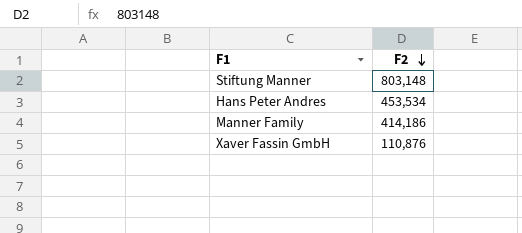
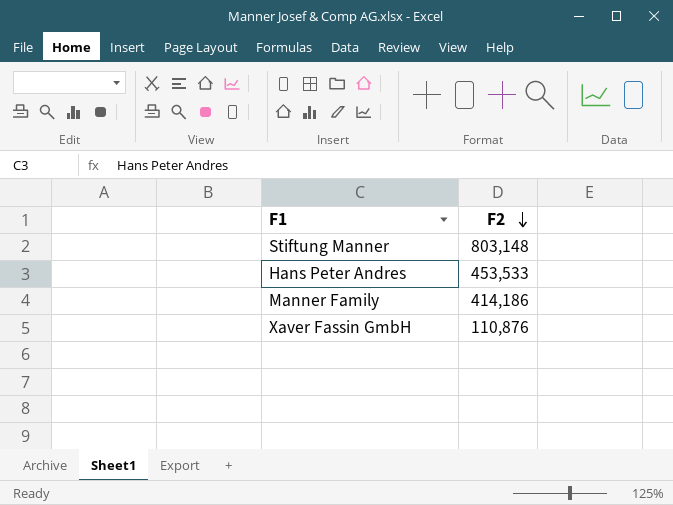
Hans Peter Andres | F2: 453,534 -> 453,533

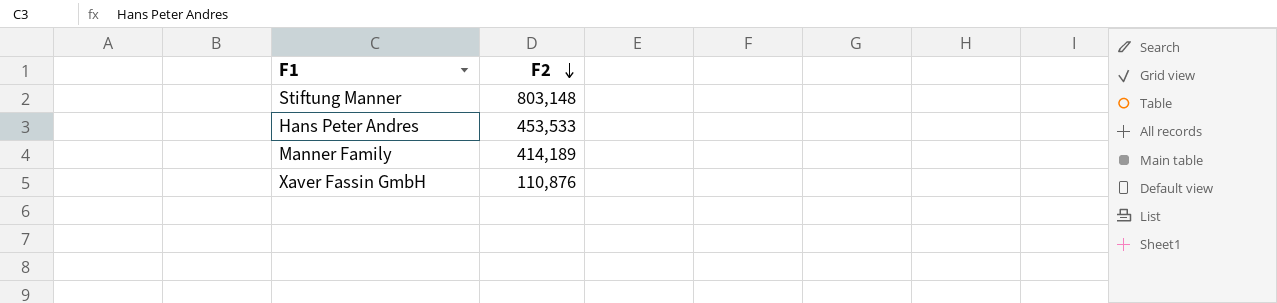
Manner Family | F2: 414,186 -> 414,189

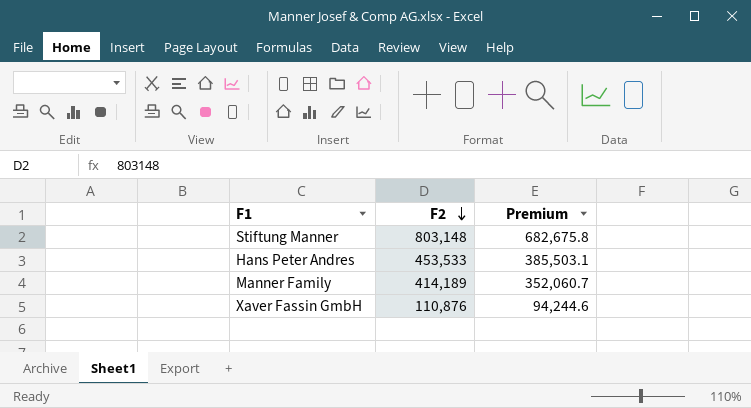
column Premium | formula: none -> [F2] * 0.85

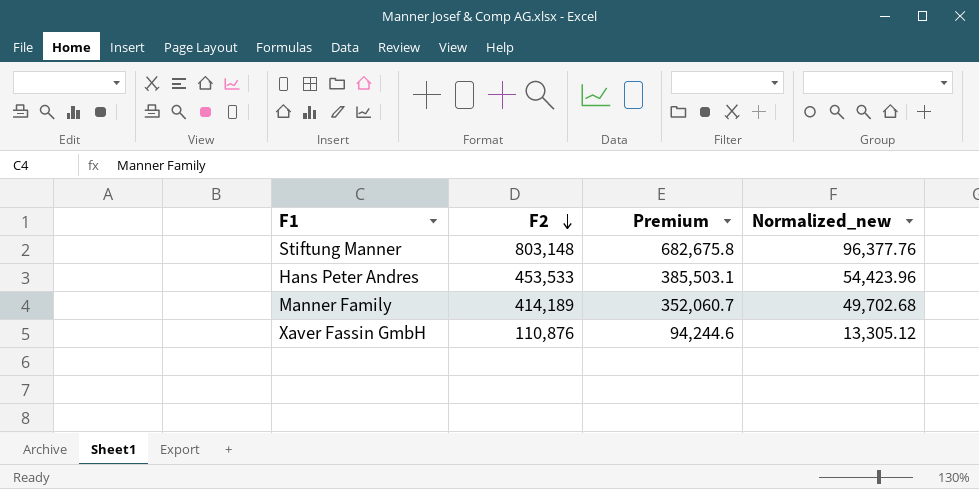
column Normalized_new | formula: none -> [F2] * 0.12

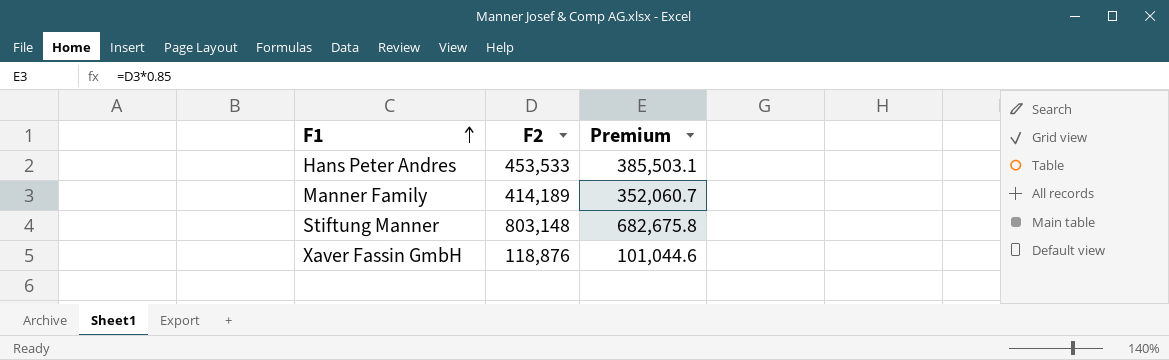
row order: F2 descending -> F1 ascending
column Normalized_new | formula: [F2] * 0.12 -> none
Xaver Fassin GmbH | F2: 110,876 -> 118,876
Xaver Fassin GmbH | Premium: 94,244.6 -> 101,044.6

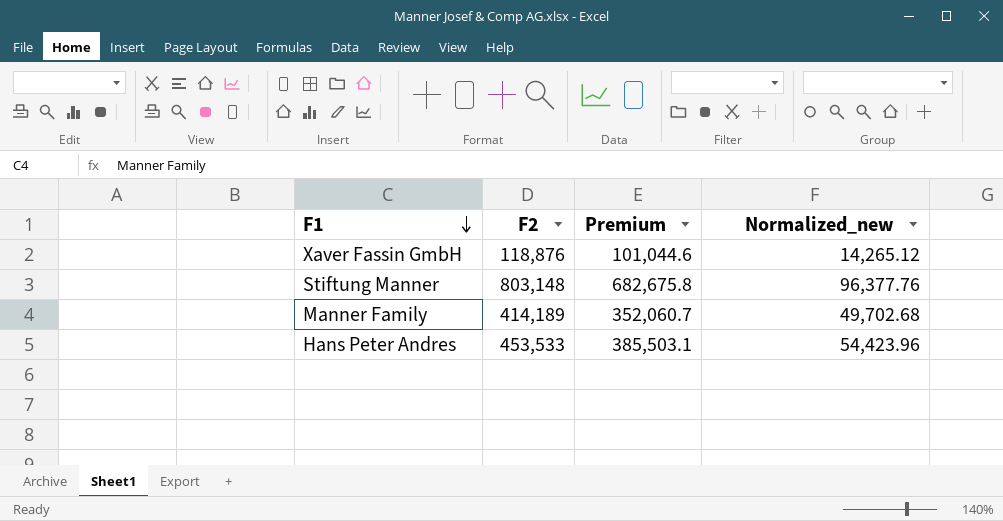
row order: F1 ascending -> F1 descending
column Normalized_new | formula: none -> [F2] * 0.12

